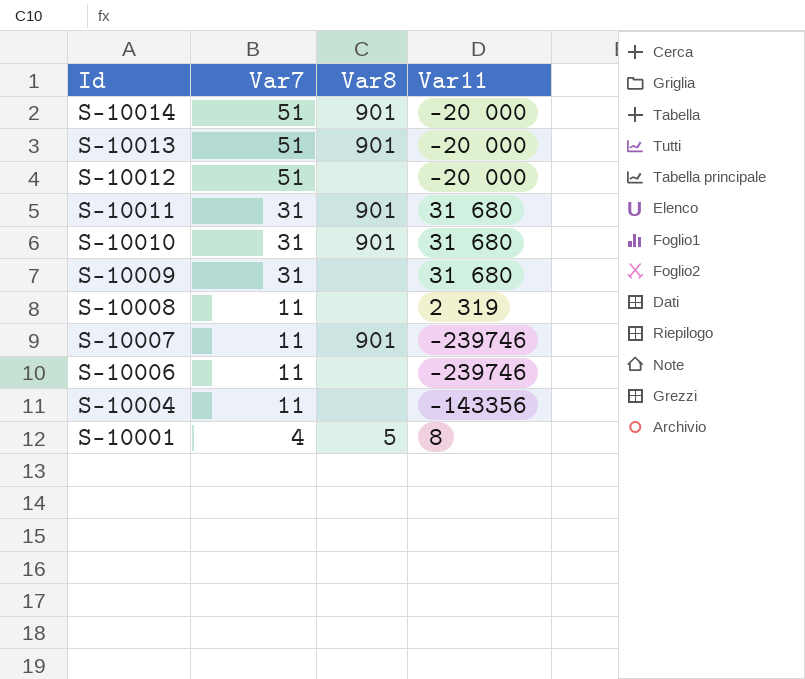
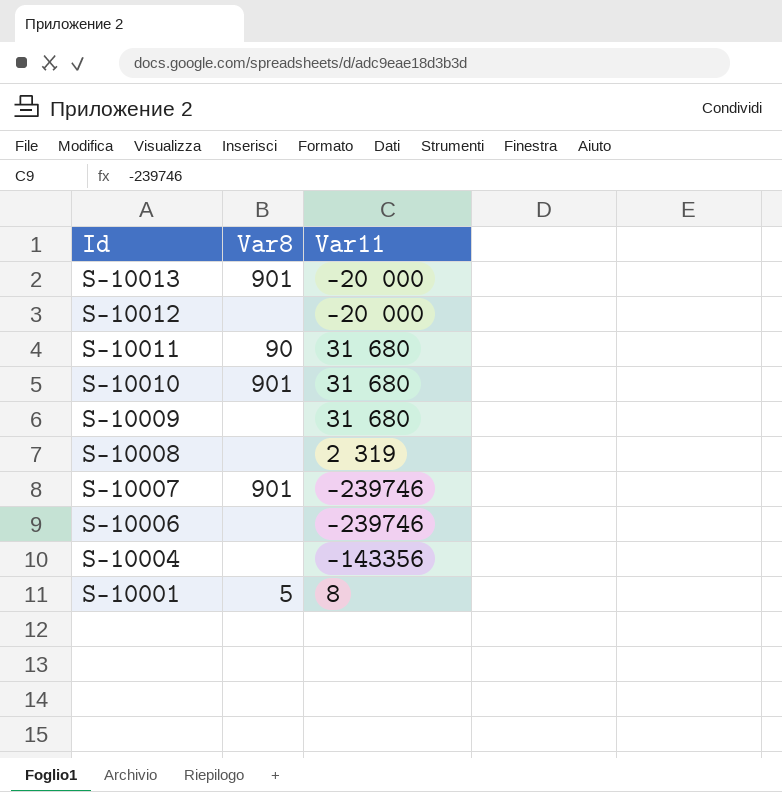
column Var7 | position: 2 -> none
row S-10014: 51 | 901 | -20 000 -> none
S-10011 | Var8: 901 -> 90

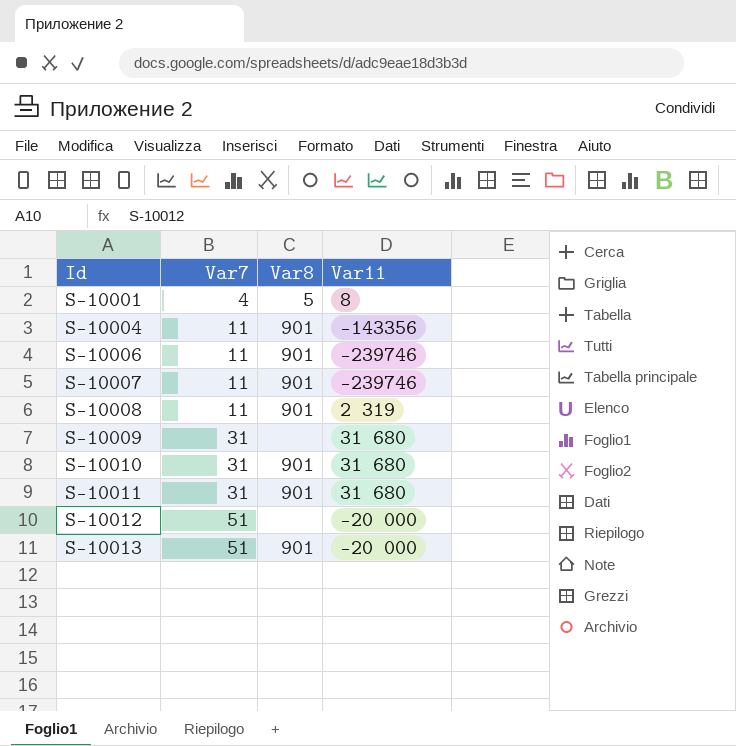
row order: Id descending -> Id ascending
column Var7 | position: none -> 2
S-10004 | Var8: none -> 901
S-10006 | Var8: none -> 901
S-10008 | Var8: none -> 901
S-10011 | Var8: 90 -> 901

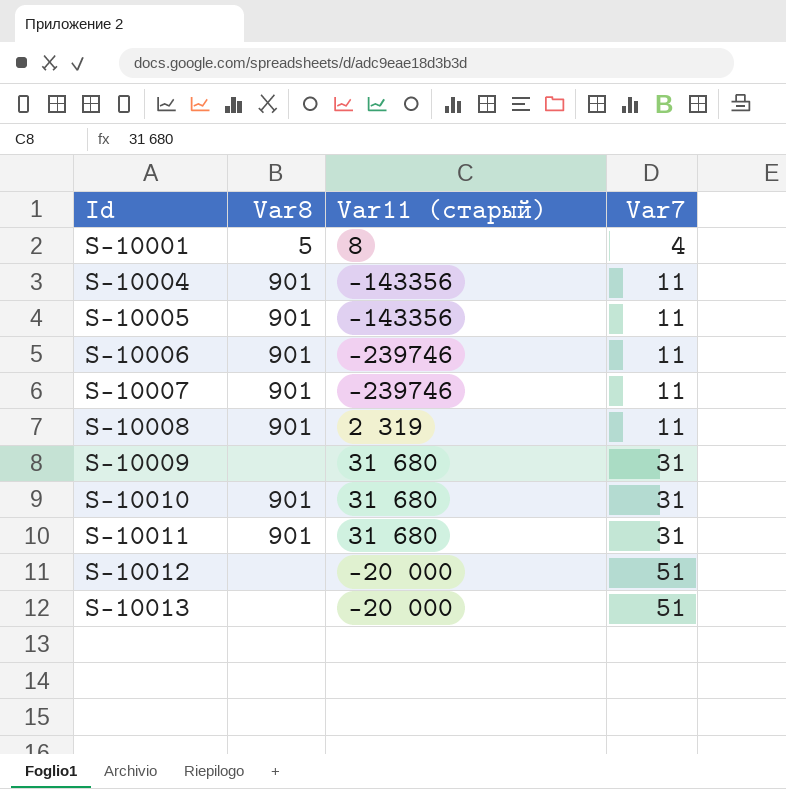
column name: Var11 -> Var11 (старый)
column Var7 | position: 2 -> 4
row S-10005: none -> 901 | -143356 | 11
S-10013 | Var8: 901 -> none

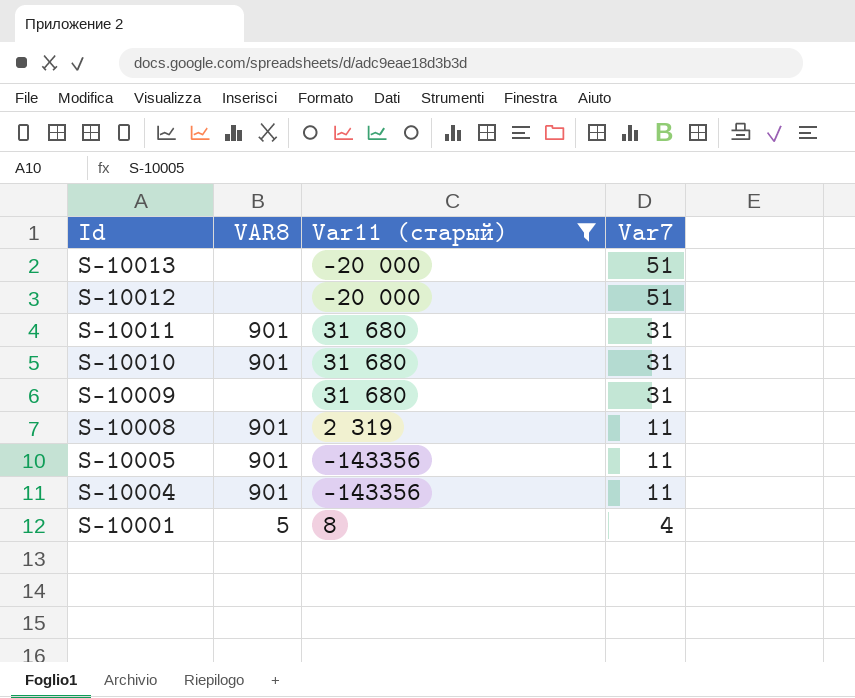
filter: none -> Var11 (старый) != -239746
row order: Id ascending -> Id descending
column name: Var8 -> VAR8

